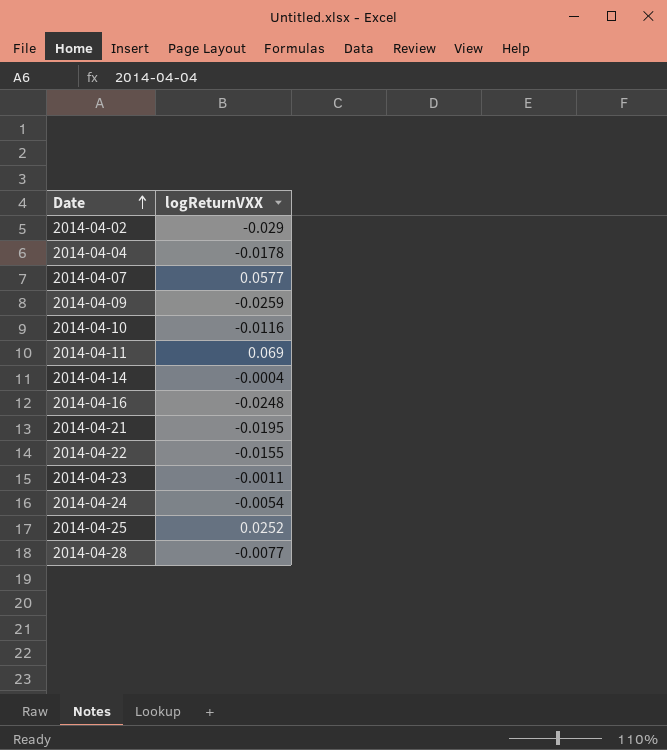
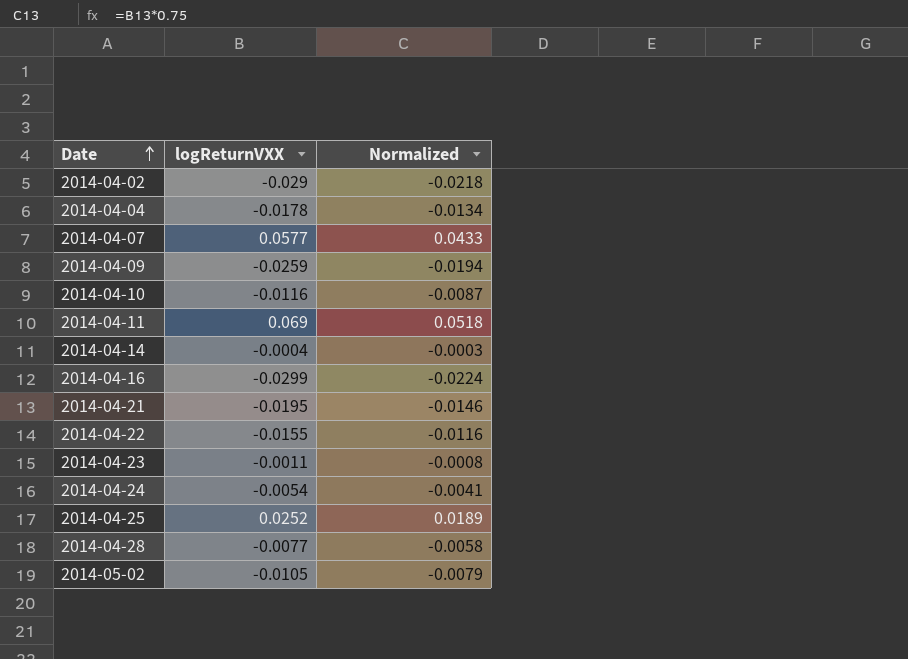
column Normalized | formula: none -> [logReturnVXX] * 0.75
2014-04-16 | logReturnVXX: -0.0248 -> -0.0299
row 2014-05-02: none -> -0.0105 | -0.0079

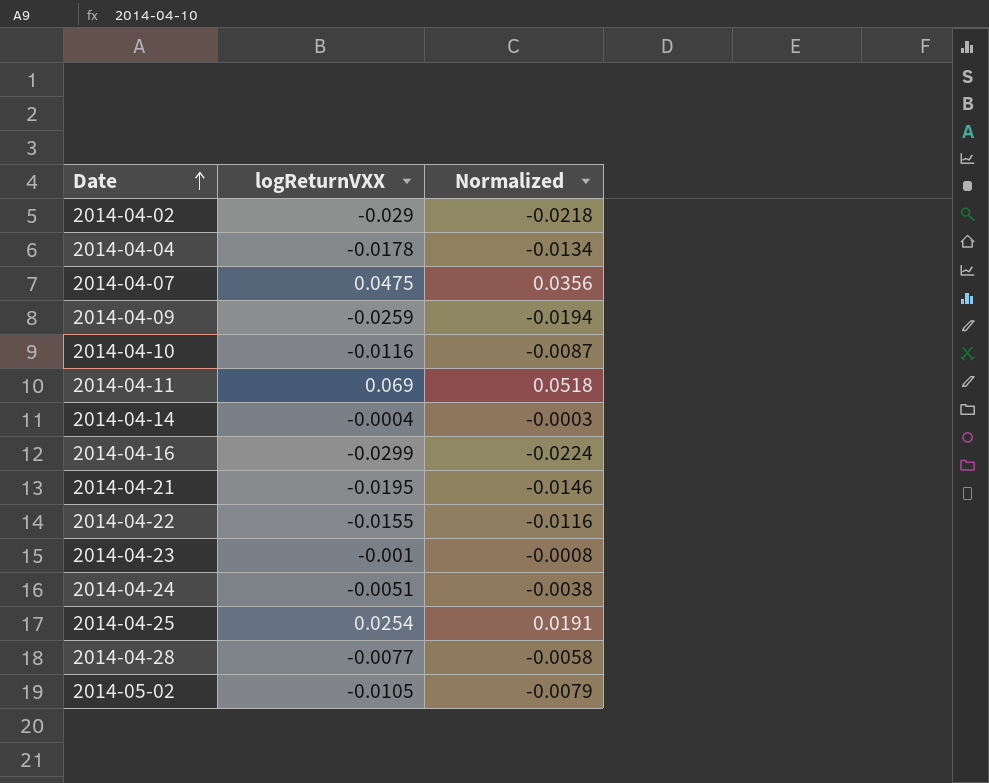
2014-04-07 | logReturnVXX: 0.0577 -> 0.0475
2014-04-07 | Normalized: 0.0433 -> 0.0356
2014-04-23 | logReturnVXX: -0.0011 -> -0.001
2014-04-24 | logReturnVXX: -0.0054 -> -0.0051
2014-04-24 | Normalized: -0.0041 -> -0.0038
2014-04-25 | logReturnVXX: 0.0252 -> 0.0254
2014-04-25 | Normalized: 0.0189 -> 0.0191

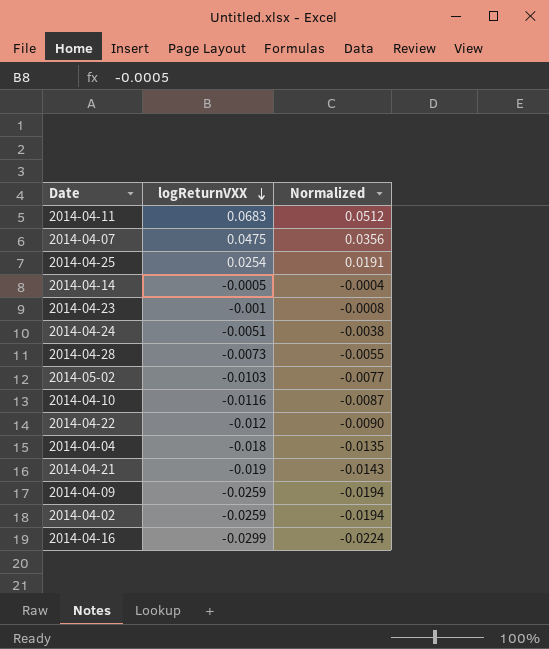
row order: Date ascending -> logReturnVXX descending
2014-04-11 | logReturnVXX: 0.069 -> 0.0683
2014-04-11 | Normalized: 0.0518 -> 0.0512
2014-04-14 | logReturnVXX: -0.0004 -> -0.0005
2014-04-14 | Normalized: -0.0003 -> -0.0004
2014-04-28 | logReturnVXX: -0.0077 -> -0.0073
2014-04-28 | Normalized: -0.0058 -> -0.0055
2014-05-02 | logReturnVXX: -0.0105 -> -0.0103
2014-05-02 | Normalized: -0.0079 -> -0.0077
2014-04-22 | logReturnVXX: -0.0155 -> -0.012
2014-04-22 | Normalized: -0.0116 -> -0.0090
2014-04-04 | logReturnVXX: -0.0178 -> -0.018
2014-04-04 | Normalized: -0.0134 -> -0.0135
2014-04-21 | logReturnVXX: -0.0195 -> -0.019
2014-04-21 | Normalized: -0.0146 -> -0.0143
2014-04-02 | logReturnVXX: -0.029 -> -0.0259
2014-04-02 | Normalized: -0.0218 -> -0.0194

